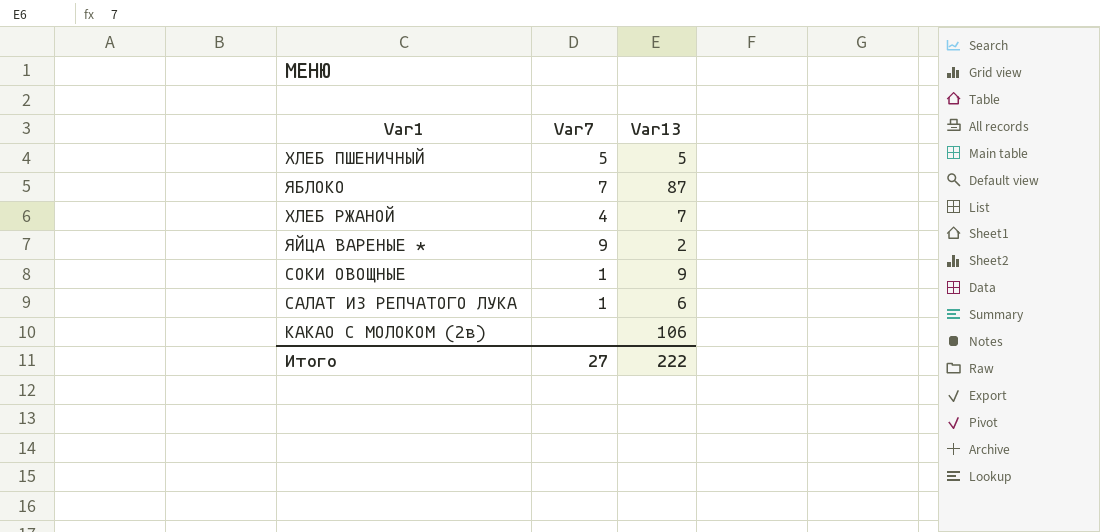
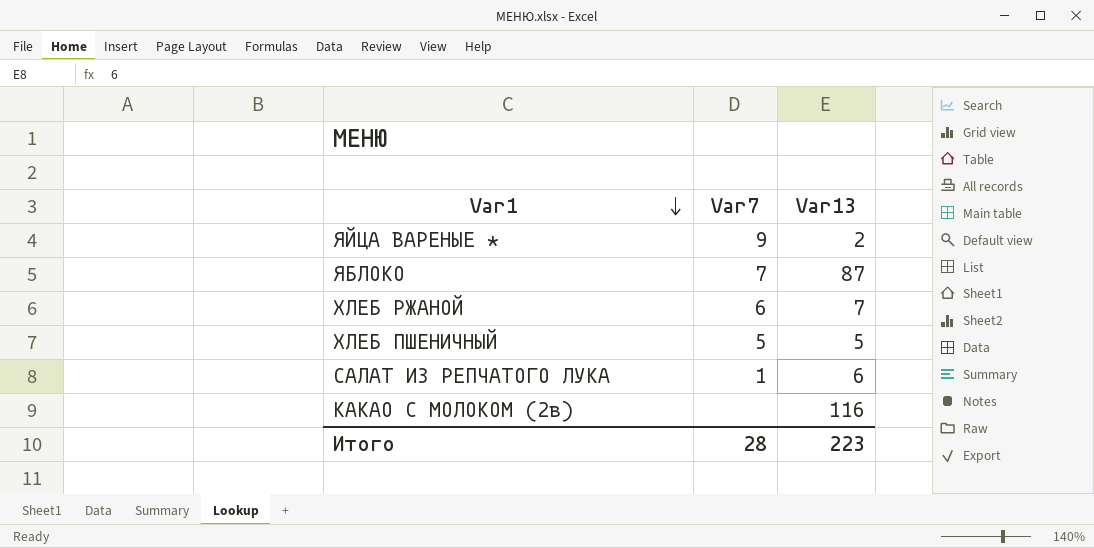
row order: none -> Var1 descending
row СОКИ ОВОЩНЫЕ: 1 | 9 -> none
ХЛЕБ РЖАНОЙ | Var7: 4 -> 6
КАКАО С МОЛОКОМ (2в) | Var13: 106 -> 116
Итого | Var7: 27 -> 28
Итого | Var13: 222 -> 223

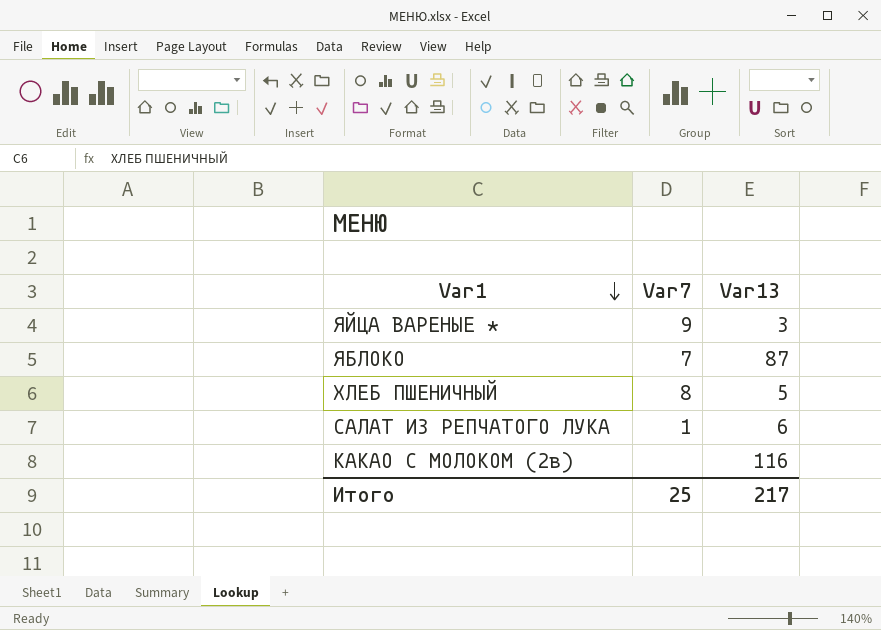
row ХЛЕБ РЖАНОЙ: 6 | 7 -> none
ЯЙЦА ВАРЕНЫЕ * | Var13: 2 -> 3
ХЛЕБ ПШЕНИЧНЫЙ | Var7: 5 -> 8
Итого | Var7: 28 -> 25
Итого | Var13: 223 -> 217

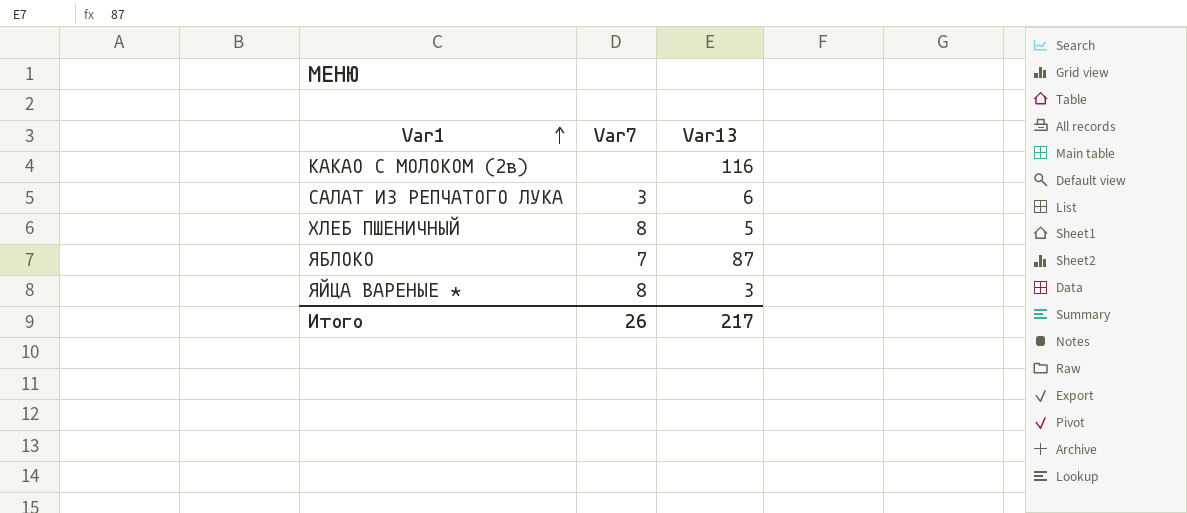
row order: Var1 descending -> Var1 ascending
САЛАТ ИЗ РЕПЧАТОГО ЛУКА | Var7: 1 -> 3
ЯЙЦА ВАРЕНЫЕ * | Var7: 9 -> 8
Итого | Var7: 25 -> 26

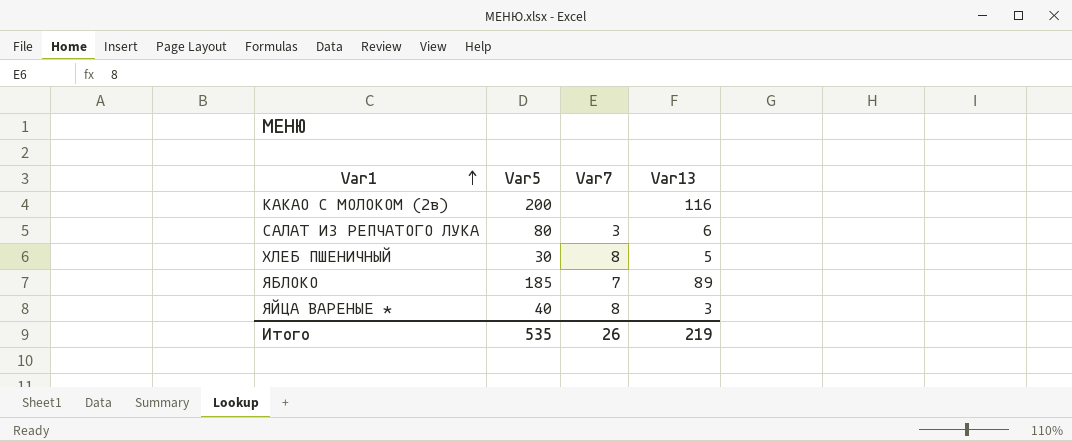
column Var5 | position: none -> 2
ЯБЛОКО | Var13: 87 -> 89
Итого | Var13: 217 -> 219

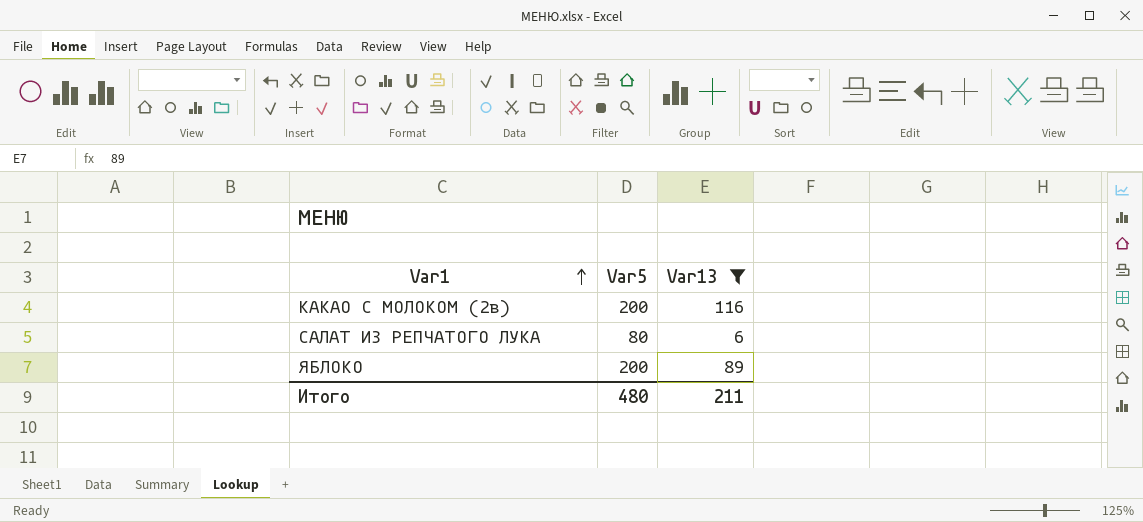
filter: none -> Var13 >= 6
column Var7 | position: 3 -> none
ЯБЛОКО | Var5: 185 -> 200
Итого | Var5: 535 -> 480
Итого | Var13: 219 -> 211

